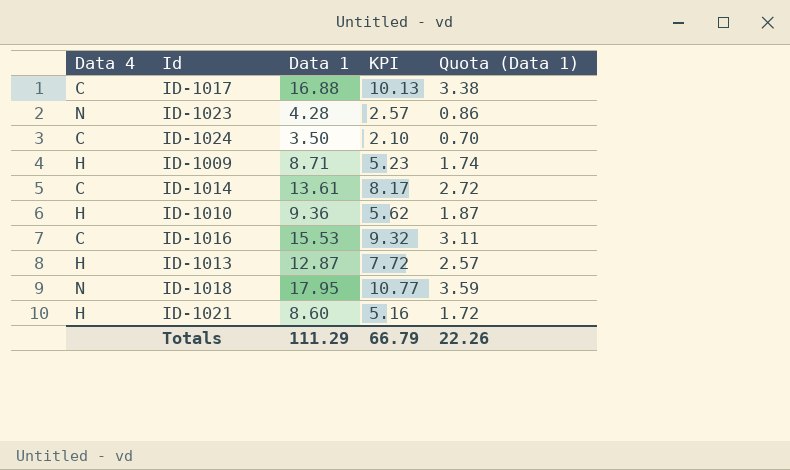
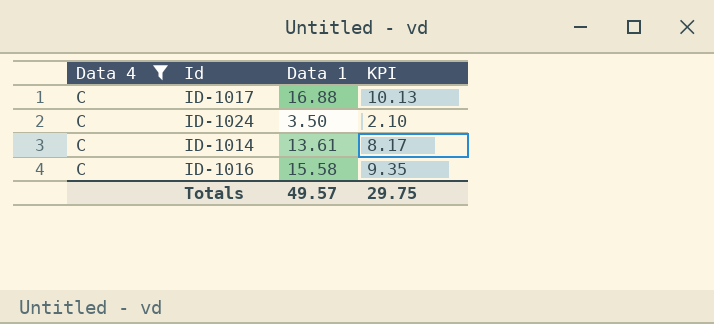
filter: none -> Data 4 = C
column Quota (Data 1) | formula: [Data 1] * 0.2 -> none
ID-1016 | Data 1: 15.53 -> 15.58
ID-1016 | KPI: 9.32 -> 9.35
Totals | Data 1: 111.29 -> 49.57
Totals | KPI: 66.79 -> 29.75

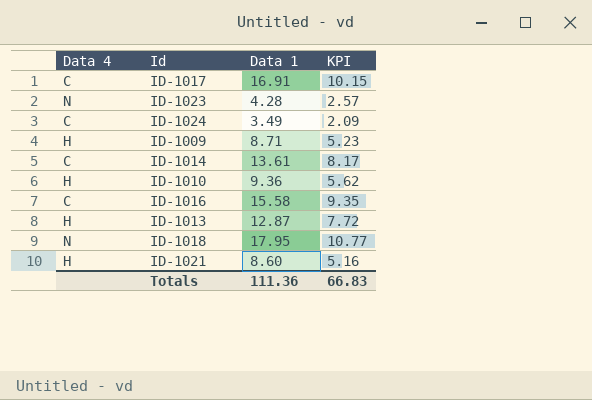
filter: Data 4 = C -> none
ID-1017 | Data 1: 16.88 -> 16.91
ID-1017 | KPI: 10.13 -> 10.15
ID-1024 | Data 1: 3.50 -> 3.49
ID-1024 | KPI: 2.10 -> 2.09
Totals | Data 1: 49.57 -> 111.36
Totals | KPI: 29.75 -> 66.83

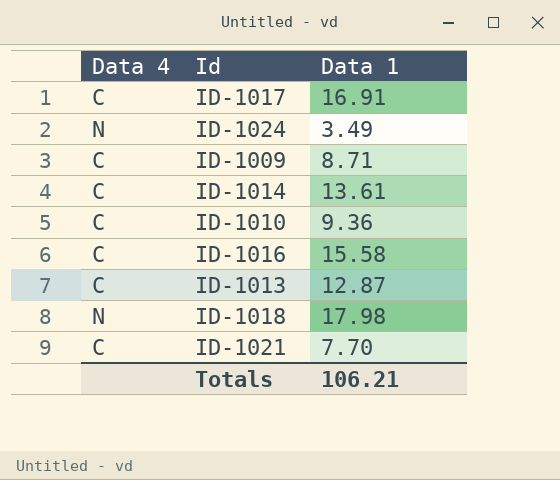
column KPI | formula: [Data 1] * 0.6 -> none
row ID-1023: N | 4.28 | 2.57 -> none
ID-1024 | Data 4: C -> N
ID-1009 | Data 4: H -> C
ID-1010 | Data 4: H -> C
ID-1013 | Data 4: H -> C
ID-1018 | Data 1: 17.95 -> 17.98
ID-1021 | Data 4: H -> C
ID-1021 | Data 1: 8.60 -> 7.70
Totals | Data 1: 111.36 -> 106.21

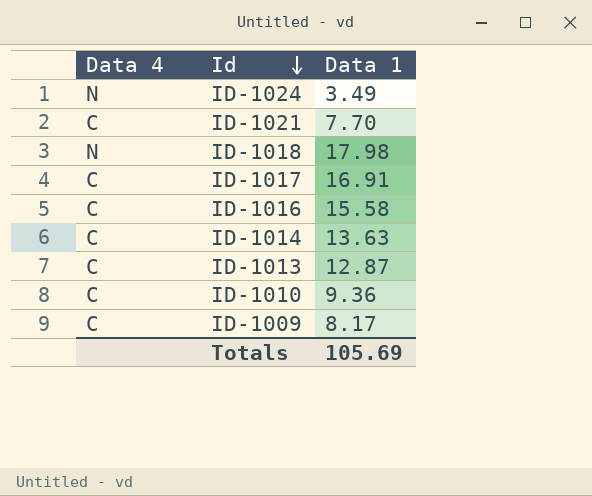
row order: none -> Id descending
ID-1014 | Data 1: 13.61 -> 13.63
ID-1009 | Data 1: 8.71 -> 8.17
Totals | Data 1: 106.21 -> 105.69

